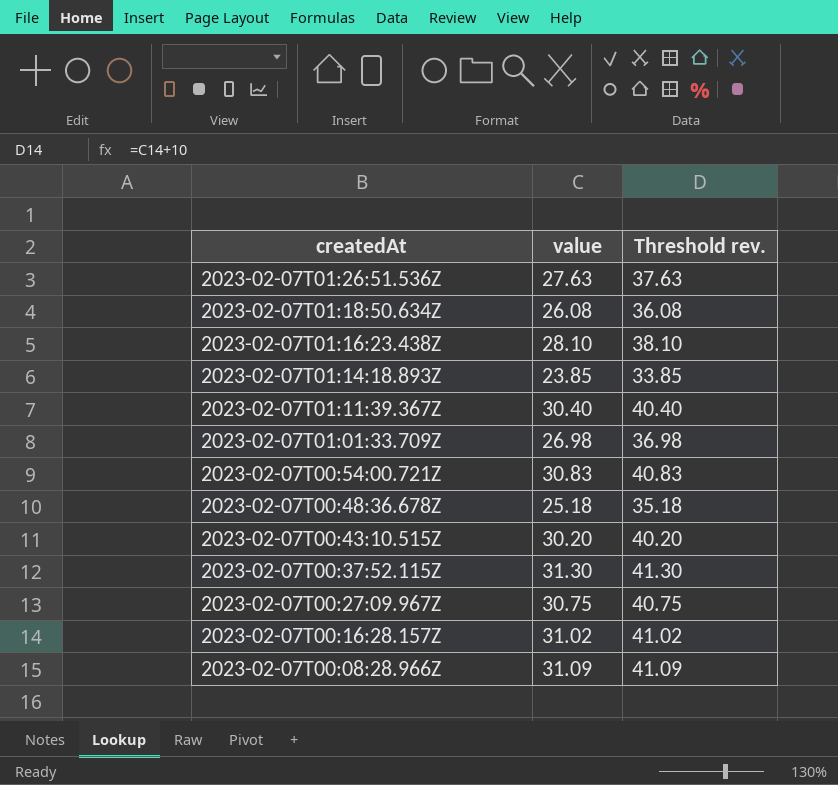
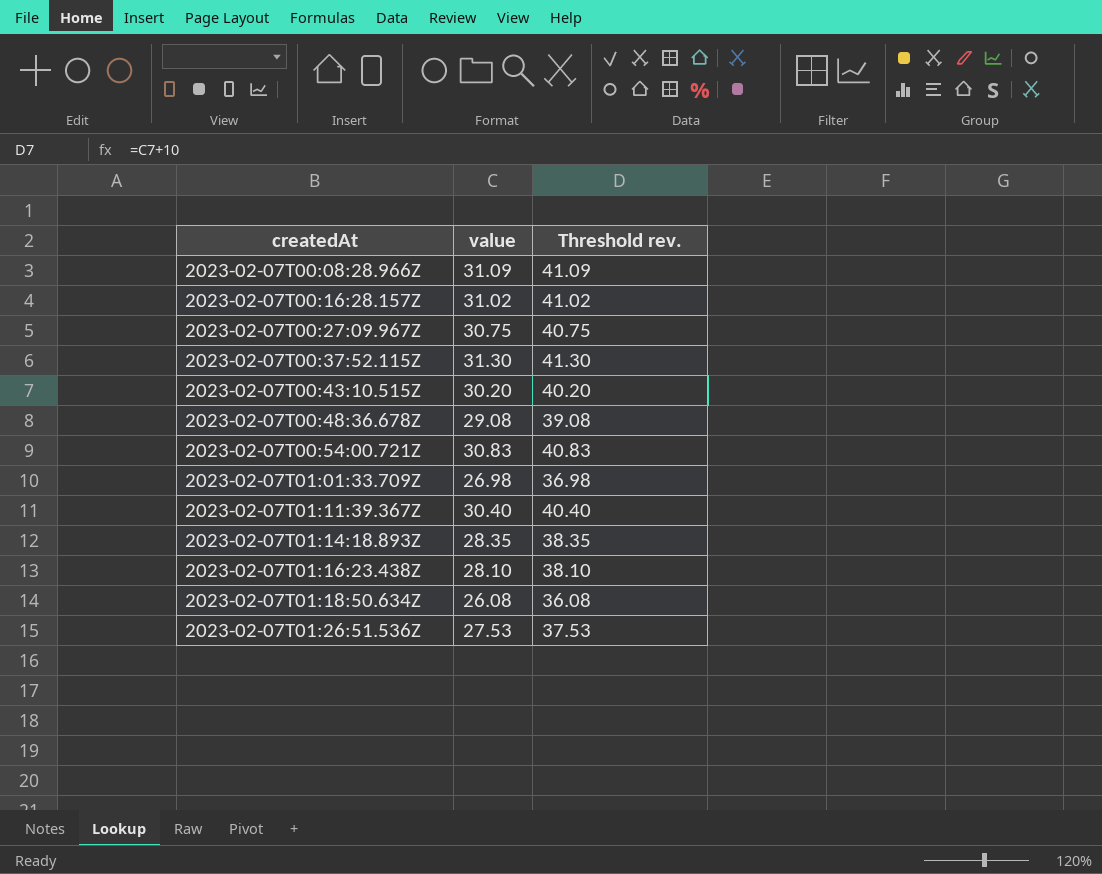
row order: createdAt descending -> createdAt ascending
2023-02-07T00:48:36.678Z | value: 25.18 -> 29.08
2023-02-07T00:48:36.678Z | Threshold rev.: 35.18 -> 39.08
2023-02-07T01:14:18.893Z | value: 23.85 -> 28.35
2023-02-07T01:14:18.893Z | Threshold rev.: 33.85 -> 38.35
2023-02-07T01:26:51.536Z | value: 27.63 -> 27.53
2023-02-07T01:26:51.536Z | Threshold rev.: 37.63 -> 37.53

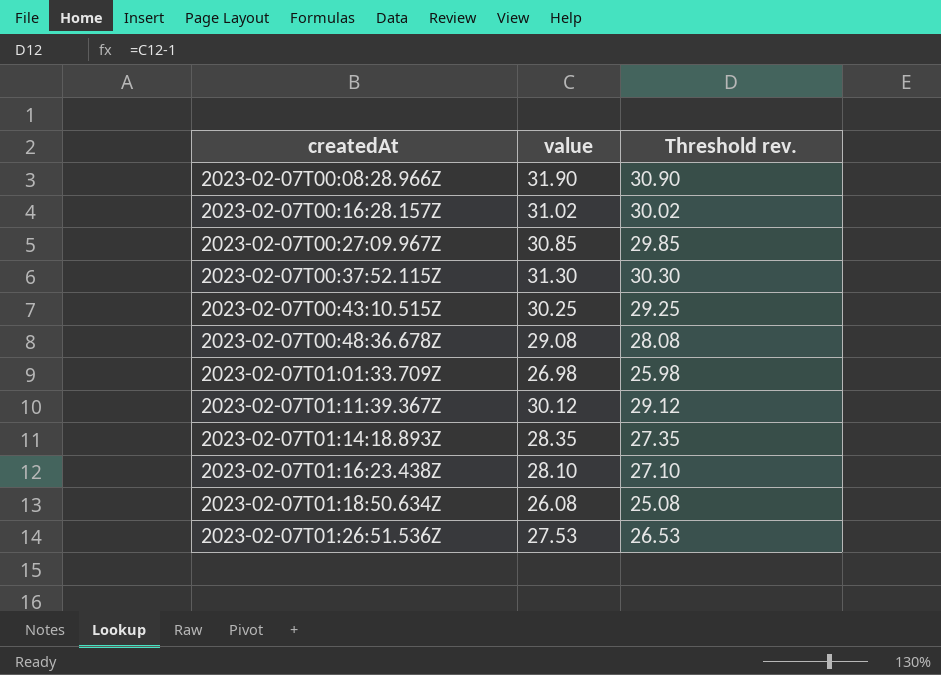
column Threshold rev. | formula: [value] + 10 -> [value] - 1
row 2023-02-07T00:54:00.721Z: 30.83 | 40.83 -> none
2023-02-07T00:08:28.966Z | value: 31.09 -> 31.90
2023-02-07T00:27:09.967Z | value: 30.75 -> 30.85
2023-02-07T00:43:10.515Z | value: 30.20 -> 30.25
2023-02-07T01:11:39.367Z | value: 30.40 -> 30.12

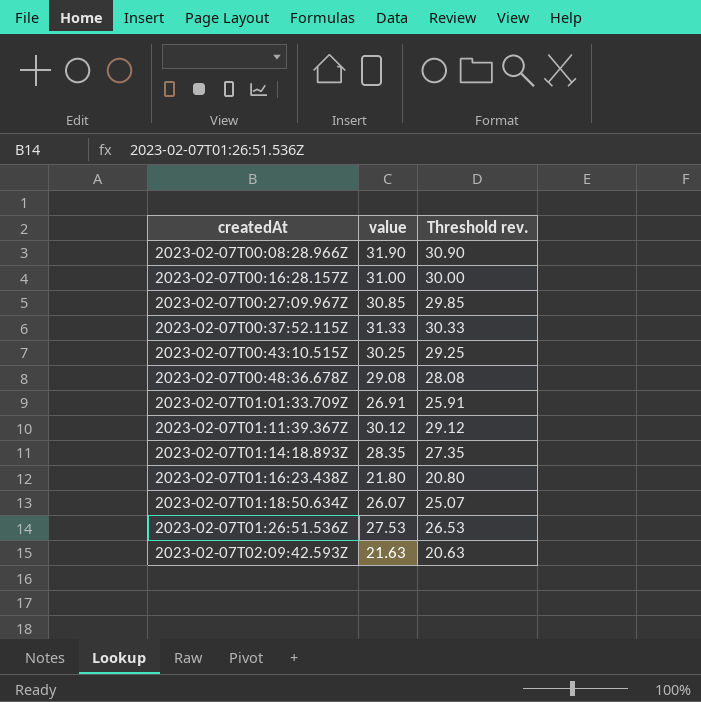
2023-02-07T00:16:28.157Z | value: 31.02 -> 31.00
2023-02-07T00:16:28.157Z | Threshold rev.: 30.02 -> 30.00
2023-02-07T00:37:52.115Z | value: 31.30 -> 31.33
2023-02-07T00:37:52.115Z | Threshold rev.: 30.30 -> 30.33
2023-02-07T01:01:33.709Z | value: 26.98 -> 26.91
2023-02-07T01:01:33.709Z | Threshold rev.: 25.98 -> 25.91
2023-02-07T01:16:23.438Z | value: 28.10 -> 21.80
2023-02-07T01:16:23.438Z | Threshold rev.: 27.10 -> 20.80
2023-02-07T01:18:50.634Z | value: 26.08 -> 26.07
2023-02-07T01:18:50.634Z | Threshold rev.: 25.08 -> 25.07
row 2023-02-07T02:09:42.593Z: none -> 21.63 | 20.63

